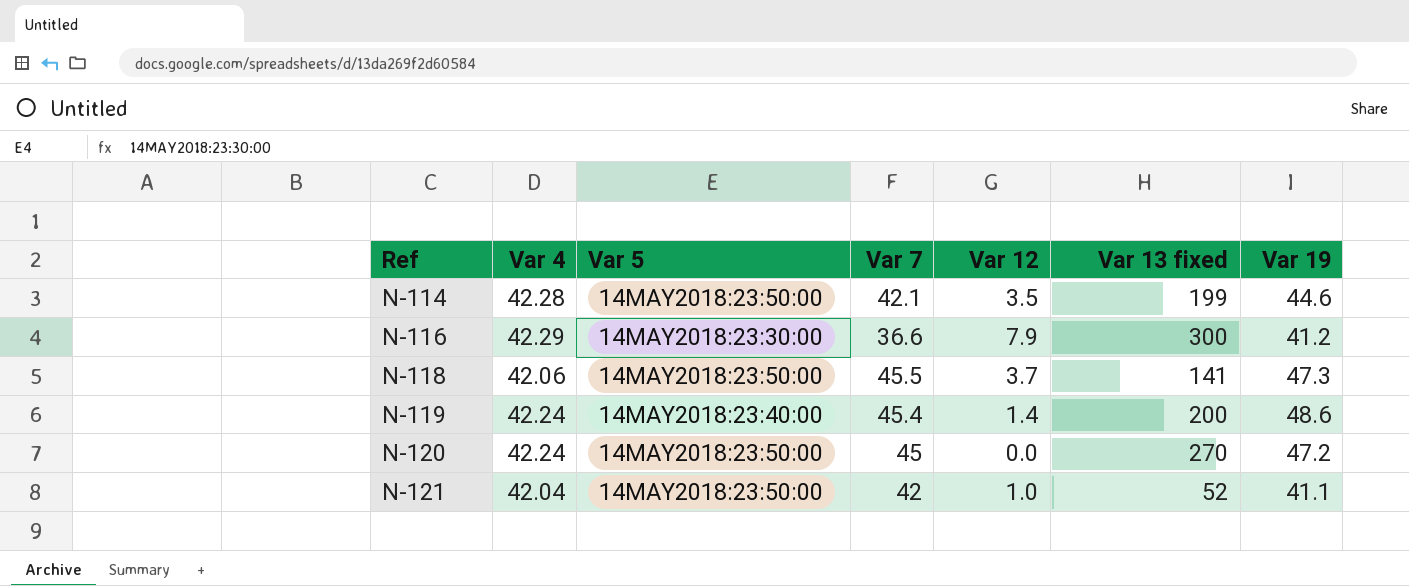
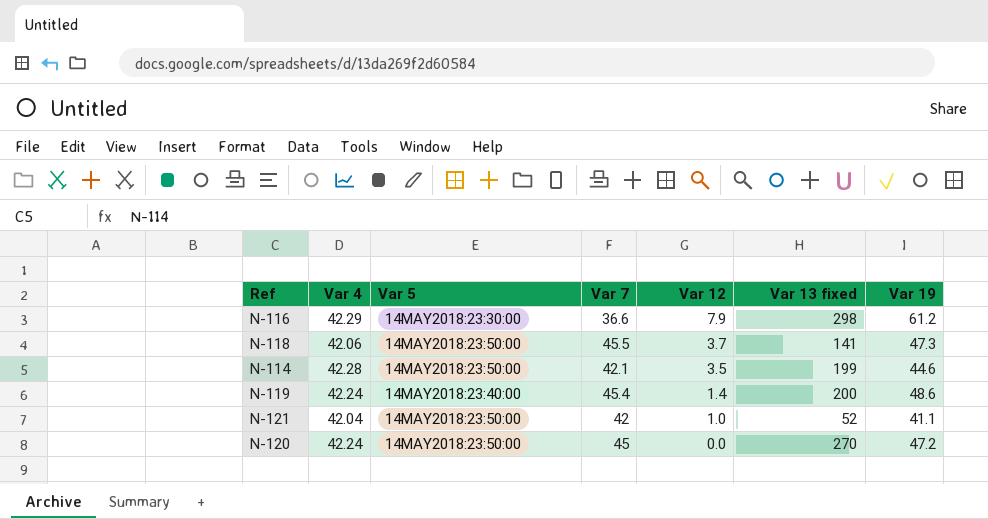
row order: Ref ascending -> Var 12 descending
N-116 | Var 13 fixed: 300 -> 298
N-116 | Var 19: 41.2 -> 61.2

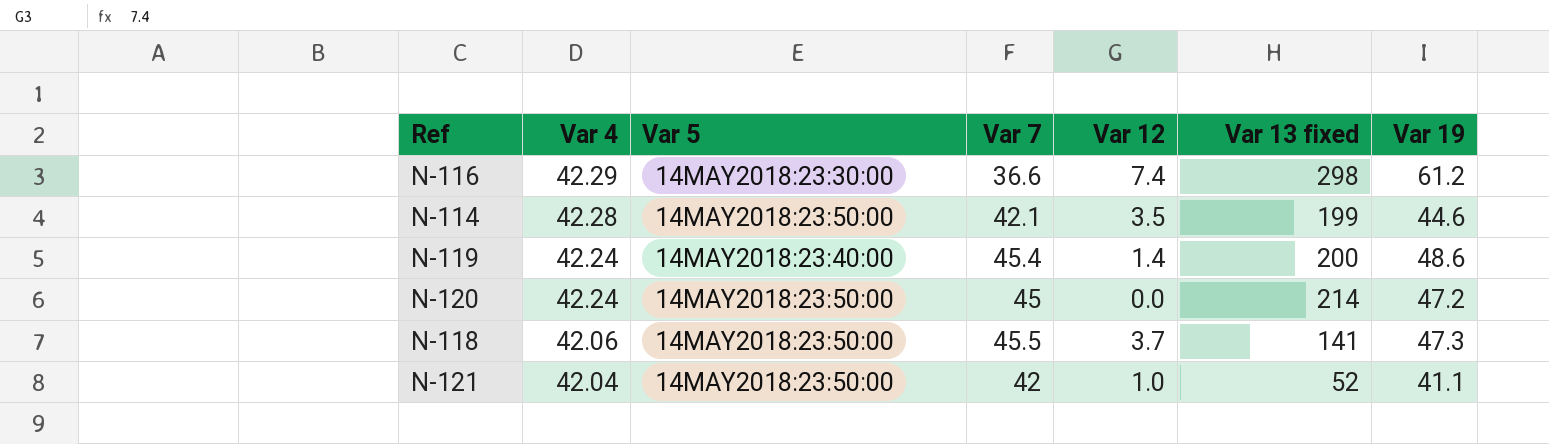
row order: Var 12 descending -> Var 4 descending
N-116 | Var 12: 7.9 -> 7.4
N-120 | Var 13 fixed: 270 -> 214

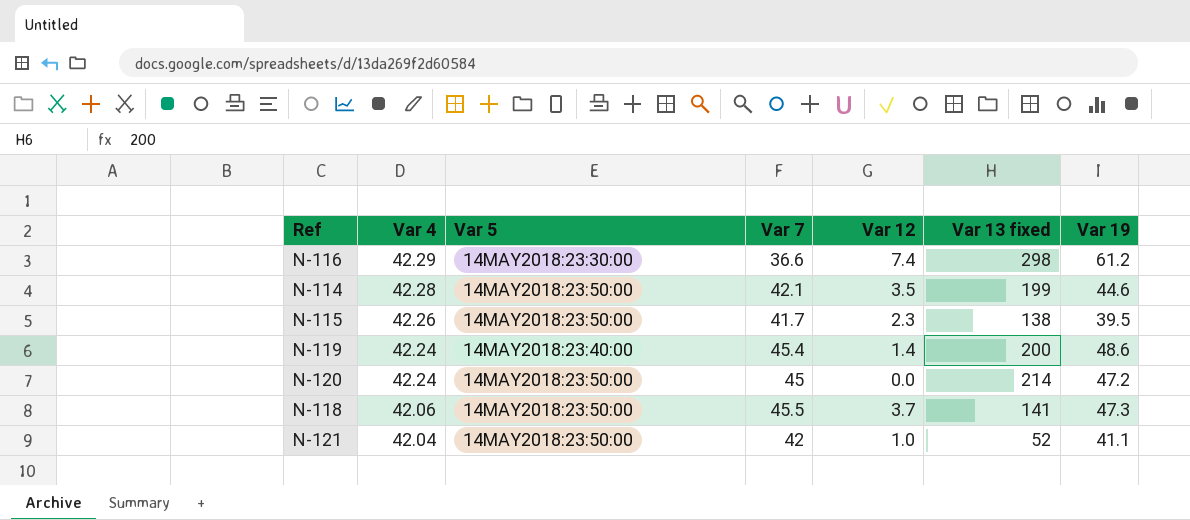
row N-115: none -> 42.26 | 14MAY2018:23:50:00 | 41.7 | 2.3 | 138 | 39.5

